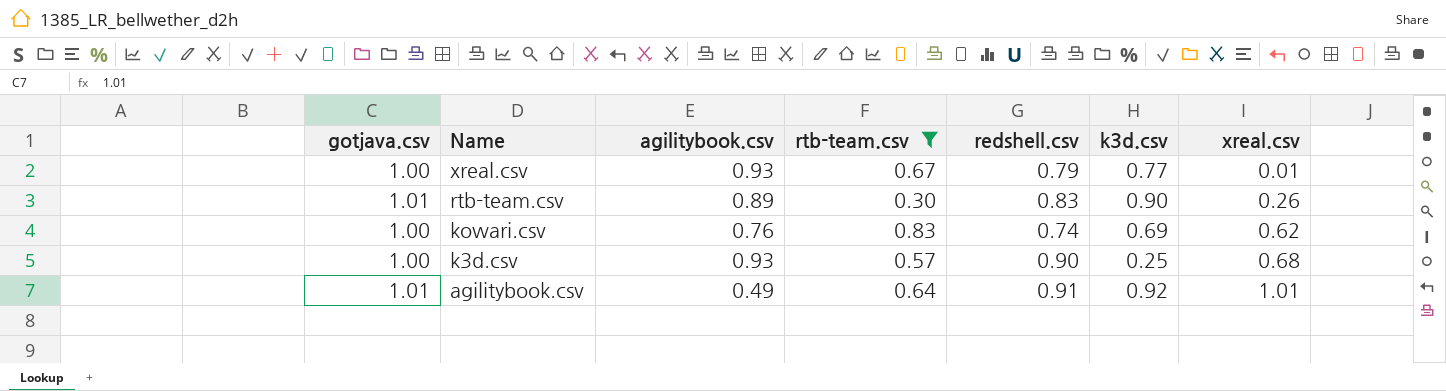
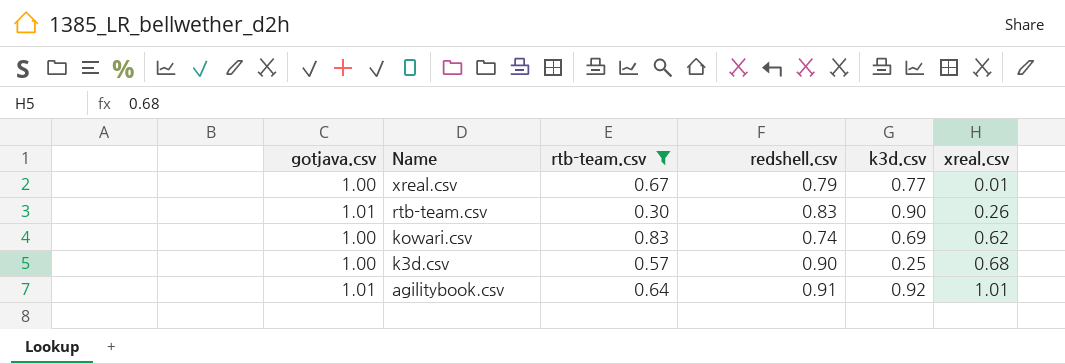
column agilitybook.csv | position: 3 -> none

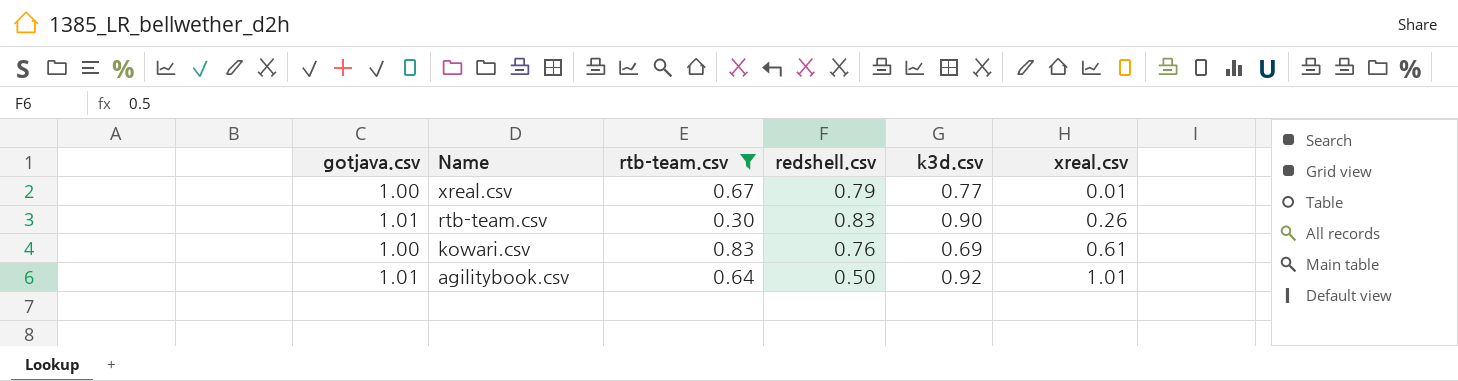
row k3d.csv: 1.00 | 0.57 | 0.90 | 0.25 | 0.68 -> none
kowari.csv | redshell.csv: 0.74 -> 0.76
kowari.csv | xreal.csv: 0.62 -> 0.61
agilitybook.csv | redshell.csv: 0.91 -> 0.50

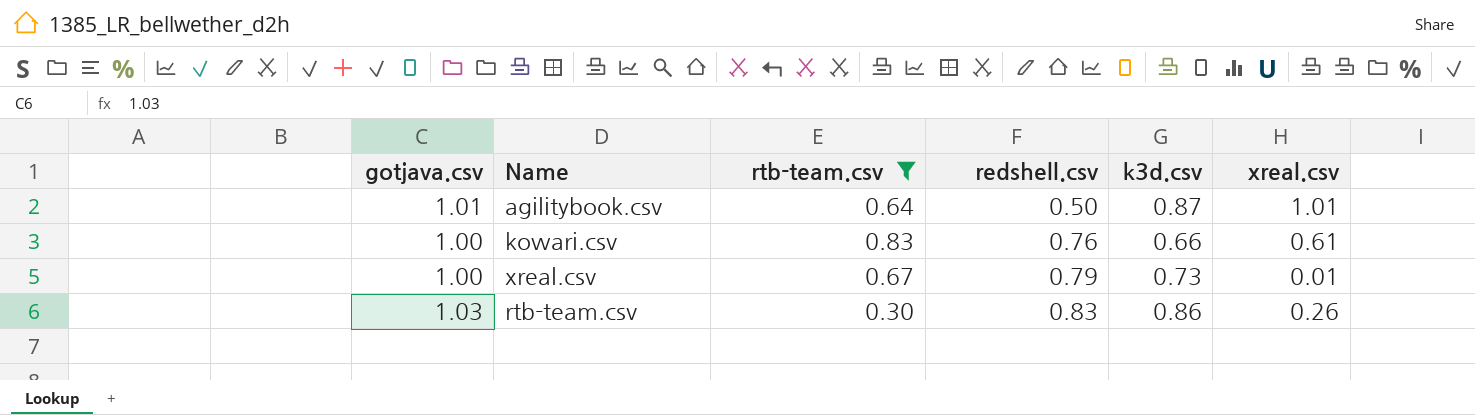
row order: Name descending -> redshell.csv ascending
agilitybook.csv | k3d.csv: 0.92 -> 0.87
kowari.csv | k3d.csv: 0.69 -> 0.66
xreal.csv | k3d.csv: 0.77 -> 0.73
rtb-team.csv | gotjava.csv: 1.01 -> 1.03
rtb-team.csv | k3d.csv: 0.90 -> 0.86

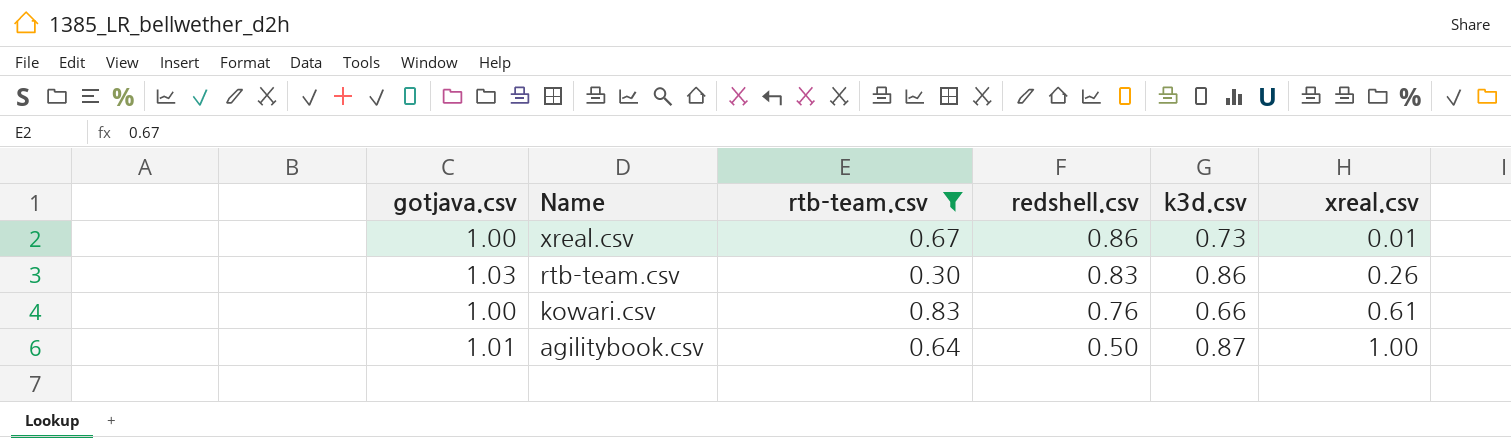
row order: redshell.csv ascending -> Name descending
xreal.csv | redshell.csv: 0.79 -> 0.86
agilitybook.csv | xreal.csv: 1.01 -> 1.00

